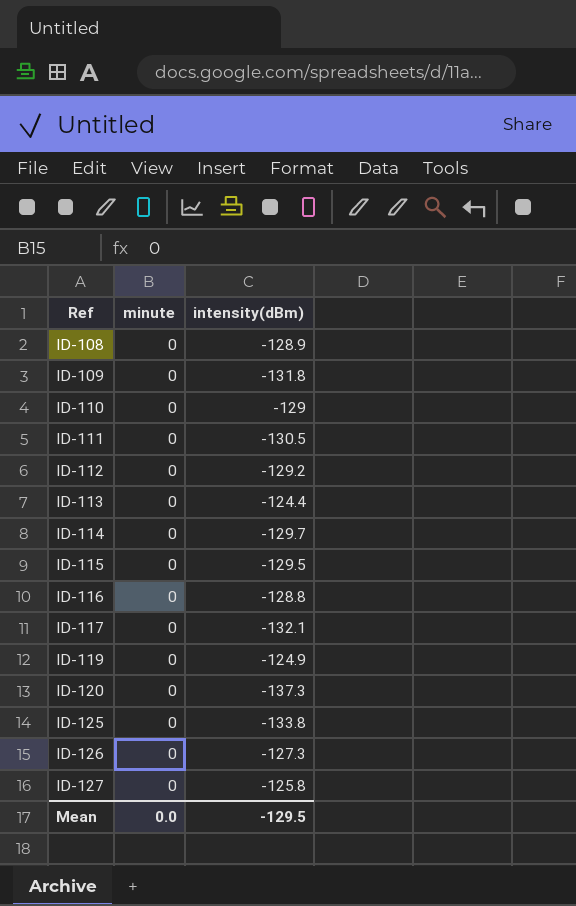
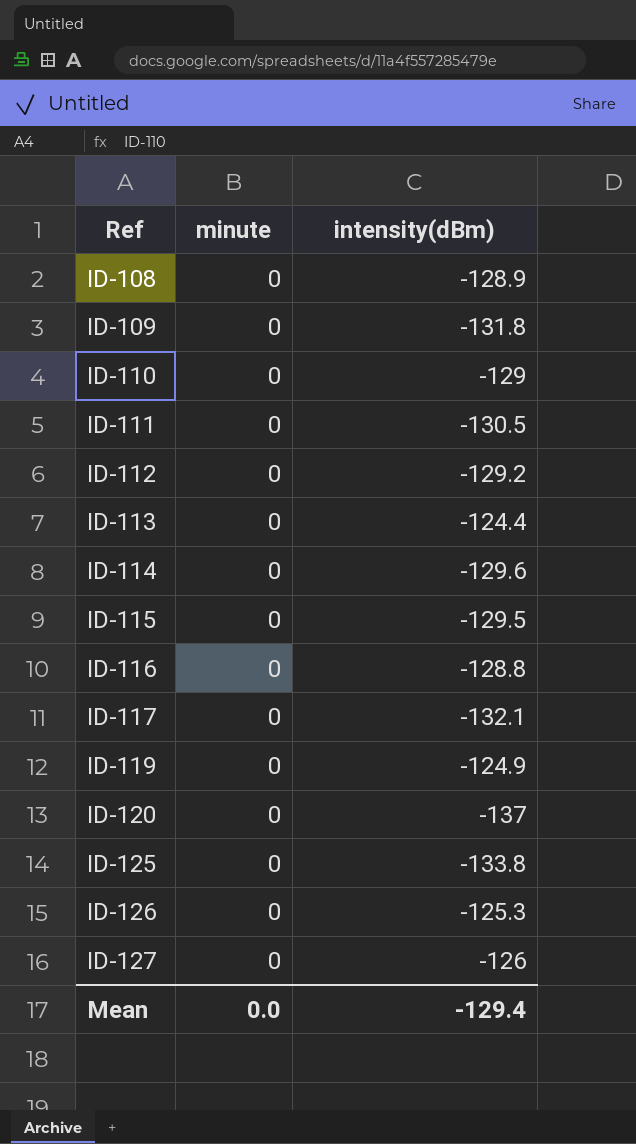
ID-114 | intensity(dBm): -129.7 -> -129.6
ID-120 | intensity(dBm): -137.3 -> -137
ID-126 | intensity(dBm): -127.3 -> -125.3
ID-127 | intensity(dBm): -125.8 -> -126
Mean | intensity(dBm): -129.5 -> -129.4

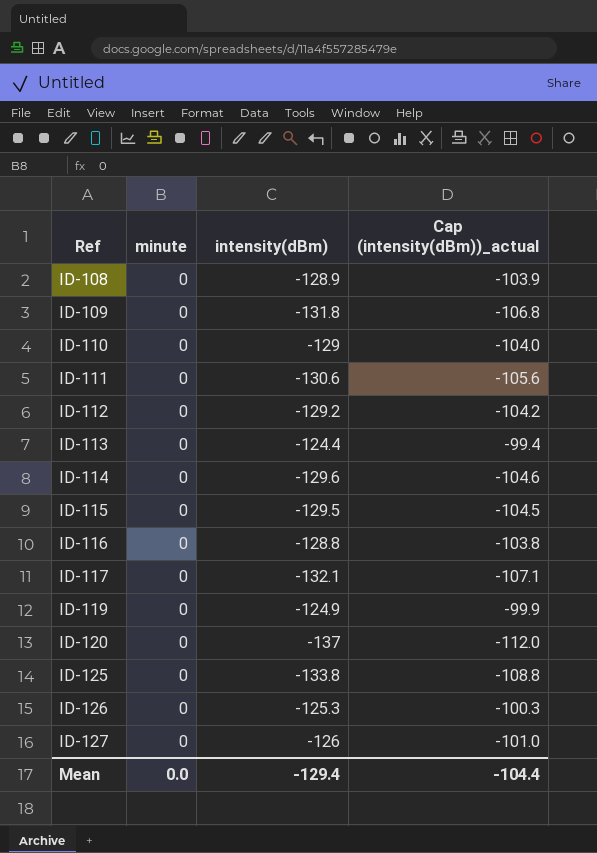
column Cap (intensity(dBm))_actual | formula: none -> [intensity(dBm)] + 25
ID-111 | intensity(dBm): -130.5 -> -130.6

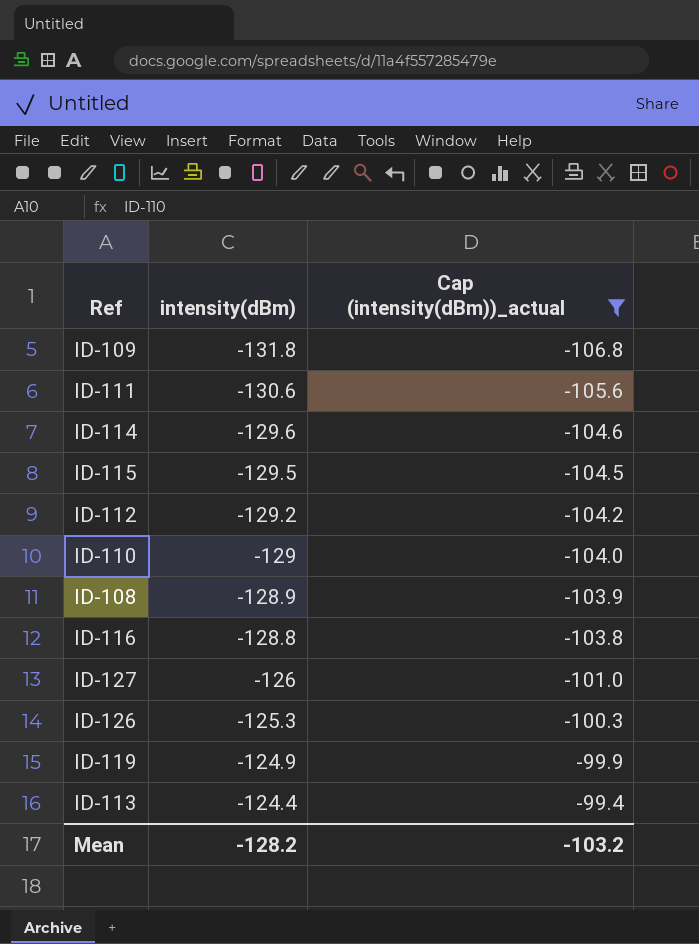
filter: none -> Cap (intensity(dBm))_actual >= -106.8
row order: Ref ascending -> intensity(dBm) ascending
column minute | position: 2 -> none
Mean | intensity(dBm): -129.4 -> -128.2
Mean | Cap (intensity(dBm))_actual: -104.4 -> -103.2

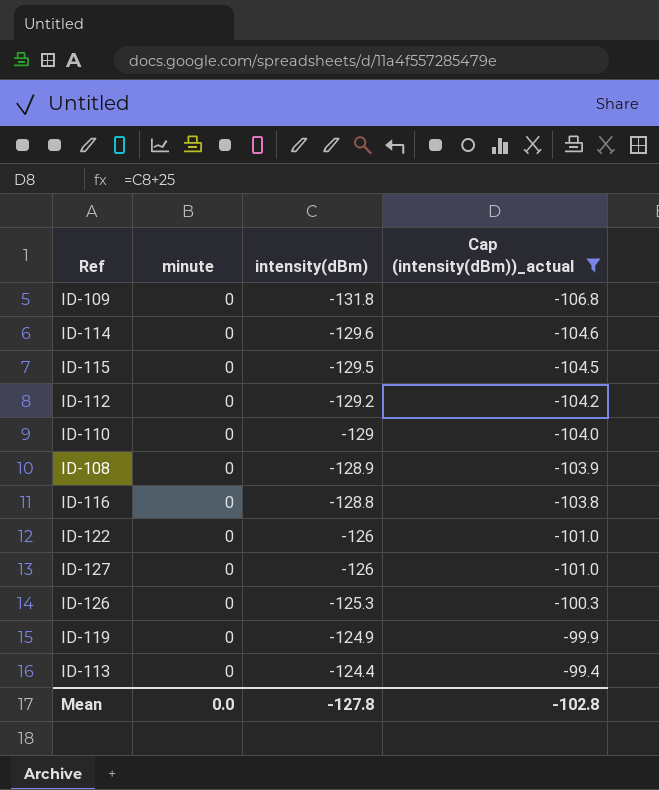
column minute | position: none -> 2
row ID-111: -130.6 | -105.6 -> none
row ID-122: none -> 0 | -126 | -101.0
Mean | intensity(dBm): -128.2 -> -127.8
Mean | Cap (intensity(dBm))_actual: -103.2 -> -102.8

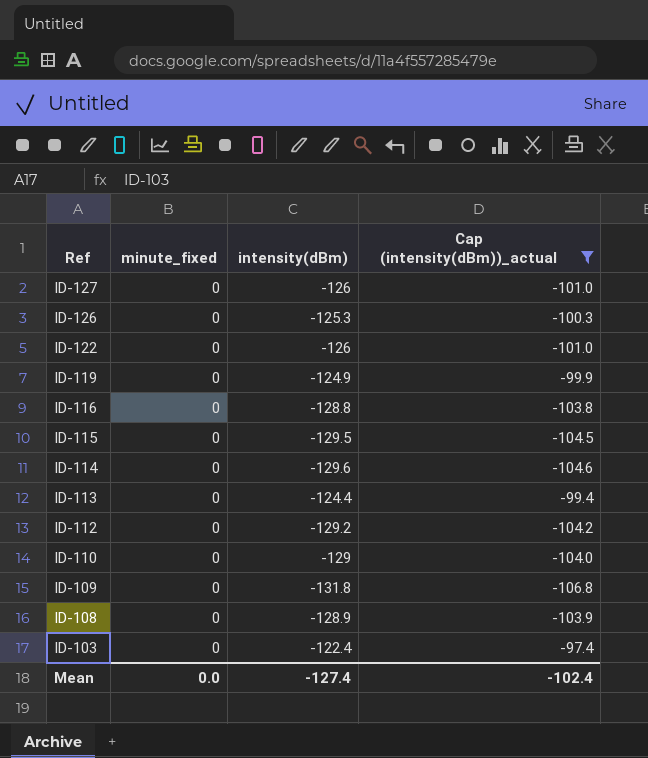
row order: intensity(dBm) ascending -> Ref descending
column name: minute -> minute_fixed
row ID-103: none -> 0 | -122.4 | -97.4
Mean | intensity(dBm): -127.8 -> -127.4
Mean | Cap (intensity(dBm))_actual: -102.8 -> -102.4

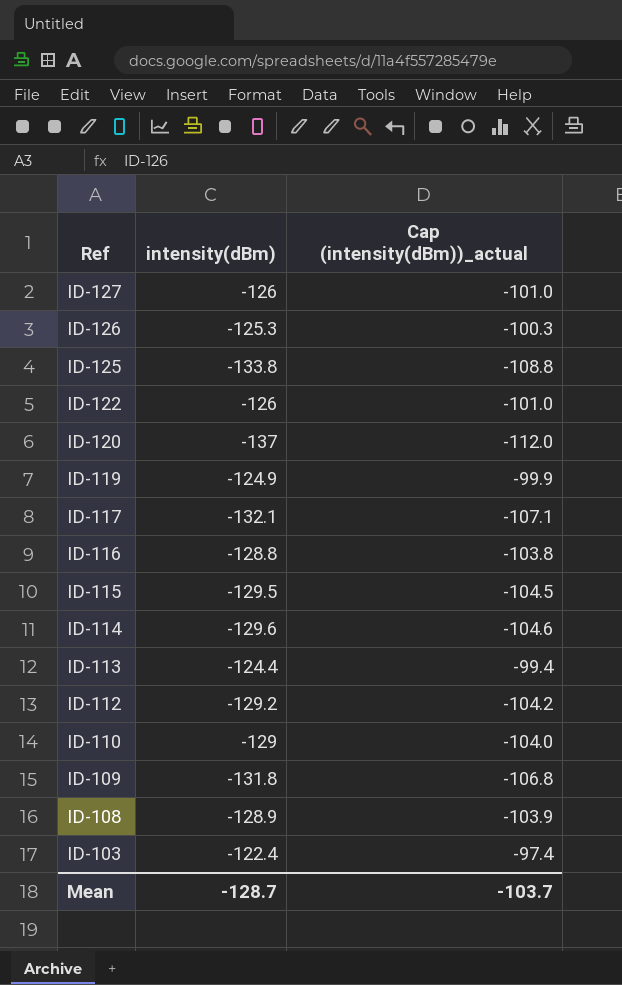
filter: Cap (intensity(dBm))_actual >= -106.8 -> none
column minute_fixed | position: 2 -> none
Mean | intensity(dBm): -127.4 -> -128.7
Mean | Cap (intensity(dBm))_actual: -102.4 -> -103.7

